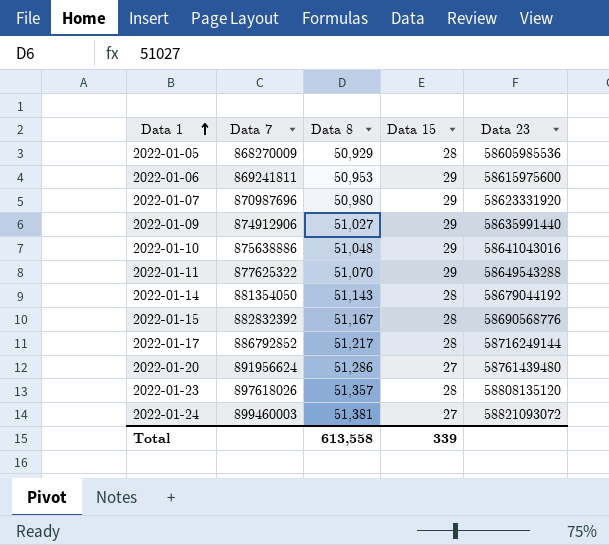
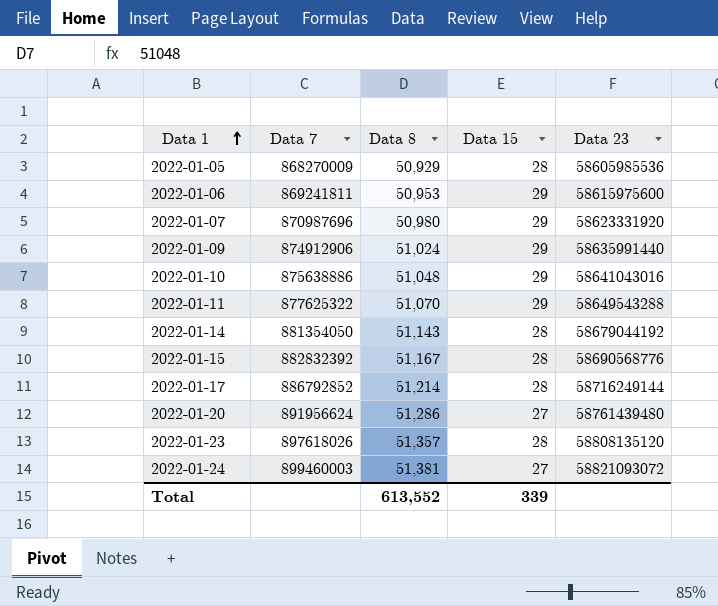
2022-01-09 | Data 8: 51,027 -> 51,024
2022-01-17 | Data 8: 51,217 -> 51,214
Total | Data 8: 613,558 -> 613,552

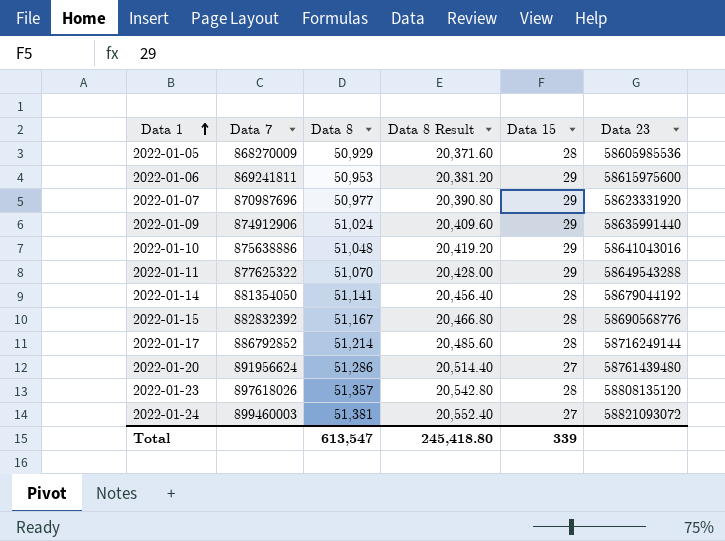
column Data 8 Result | formula: none -> [Data 8] * 0.4
2022-01-07 | Data 8: 50,980 -> 50,977
2022-01-14 | Data 8: 51,143 -> 51,141
Total | Data 8: 613,552 -> 613,547

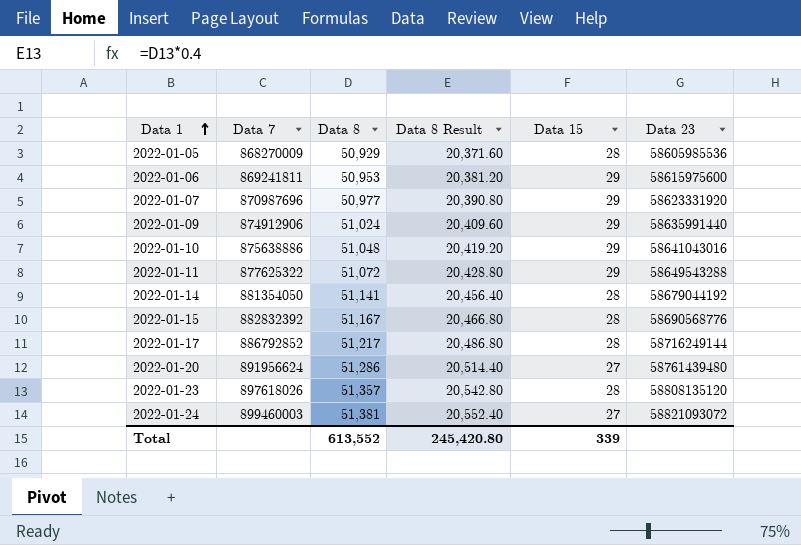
2022-01-11 | Data 8: 51,070 -> 51,072
2022-01-11 | Data 8 Result: 20,428.00 -> 20,428.80
2022-01-17 | Data 8: 51,214 -> 51,217
2022-01-17 | Data 8 Result: 20,485.60 -> 20,486.80
Total | Data 8: 613,547 -> 613,552
Total | Data 8 Result: 245,418.80 -> 245,420.80

